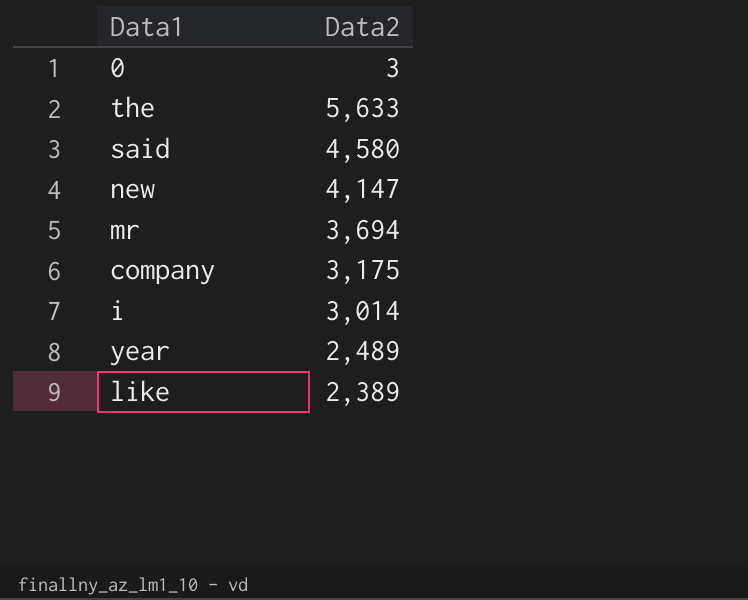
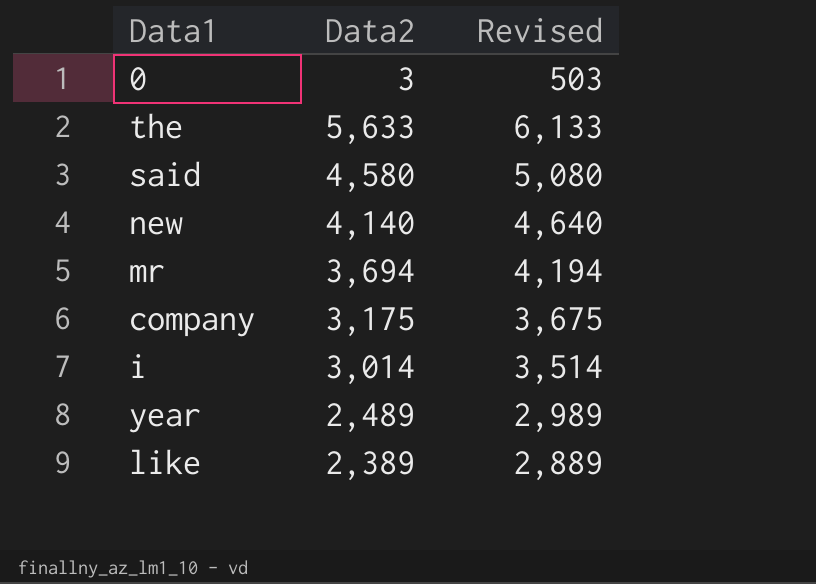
column Revised | formula: none -> [Data2] + 500
new | Data2: 4,147 -> 4,140

